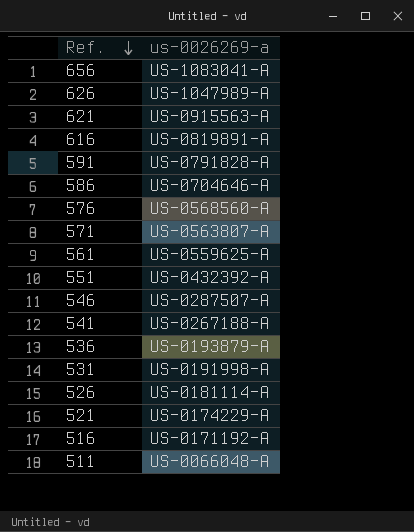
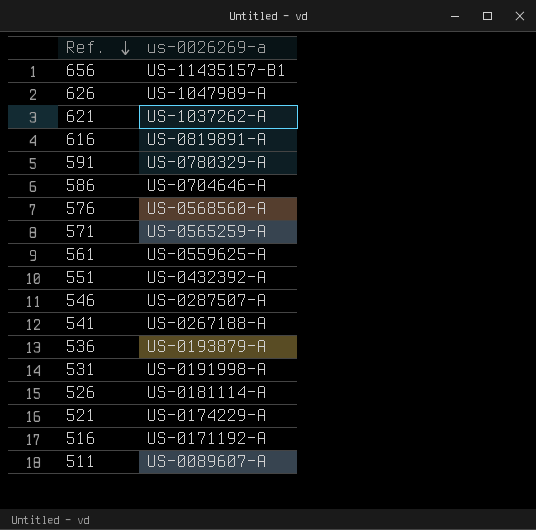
656 | us-0026269-a: US-1083041-A -> US-11435157-B1
621 | us-0026269-a: US-0915563-A -> US-1037262-A
591 | us-0026269-a: US-0791828-A -> US-0780329-A
571 | us-0026269-a: US-0563807-A -> US-0565259-A
511 | us-0026269-a: US-0066048-A -> US-0089607-A

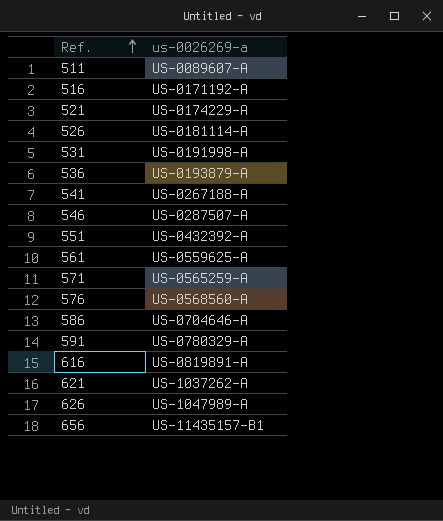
row order: Ref. descending -> Ref. ascending

